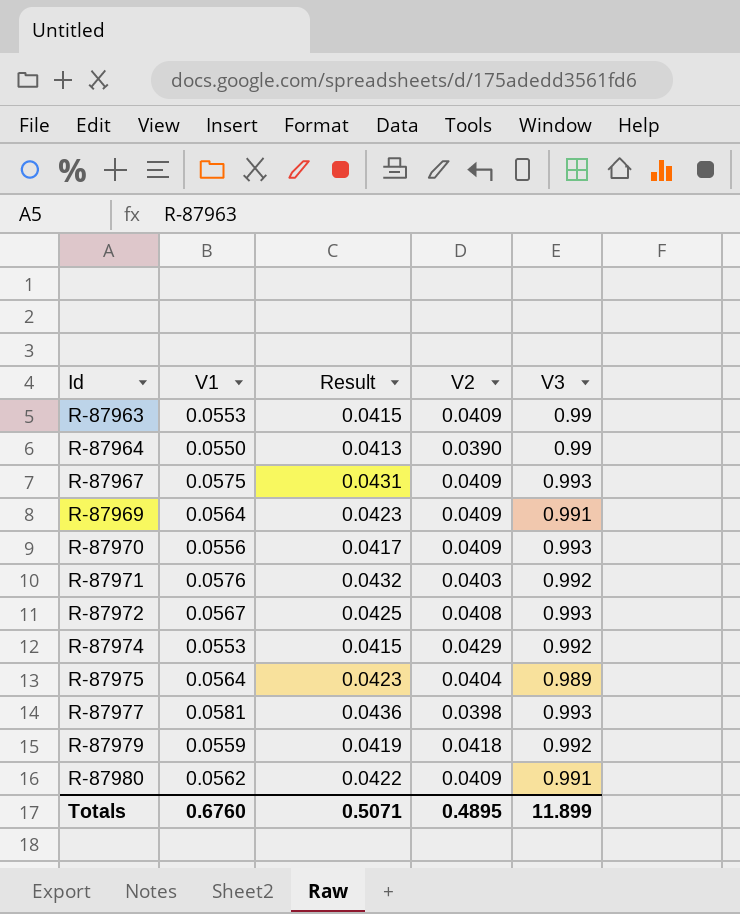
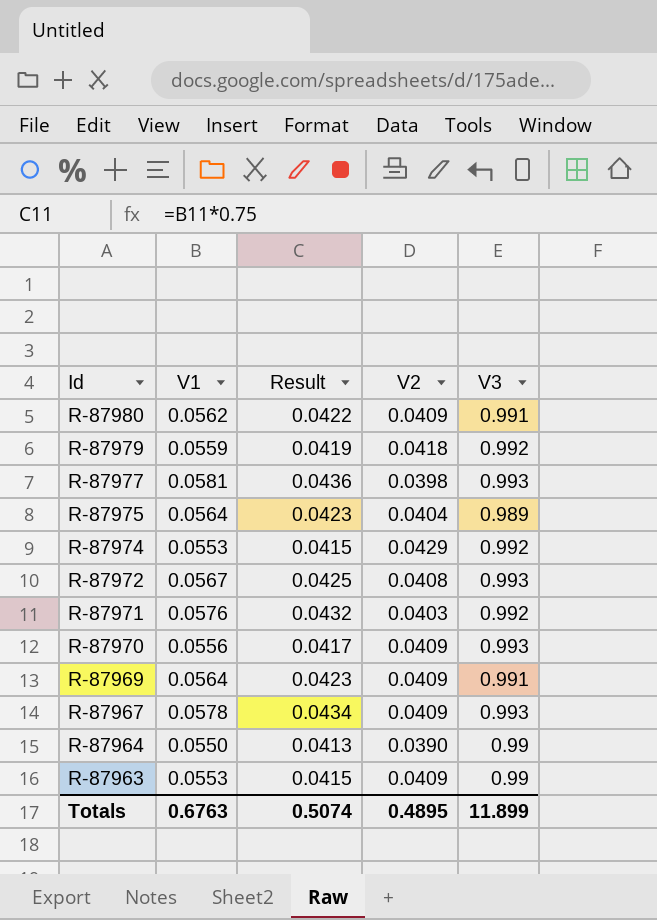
row order: Id ascending -> Id descending
R-87967 | V1: 0.0575 -> 0.0578
R-87967 | Result: 0.0431 -> 0.0434
Totals | V1: 0.6760 -> 0.6763
Totals | Result: 0.5071 -> 0.5074

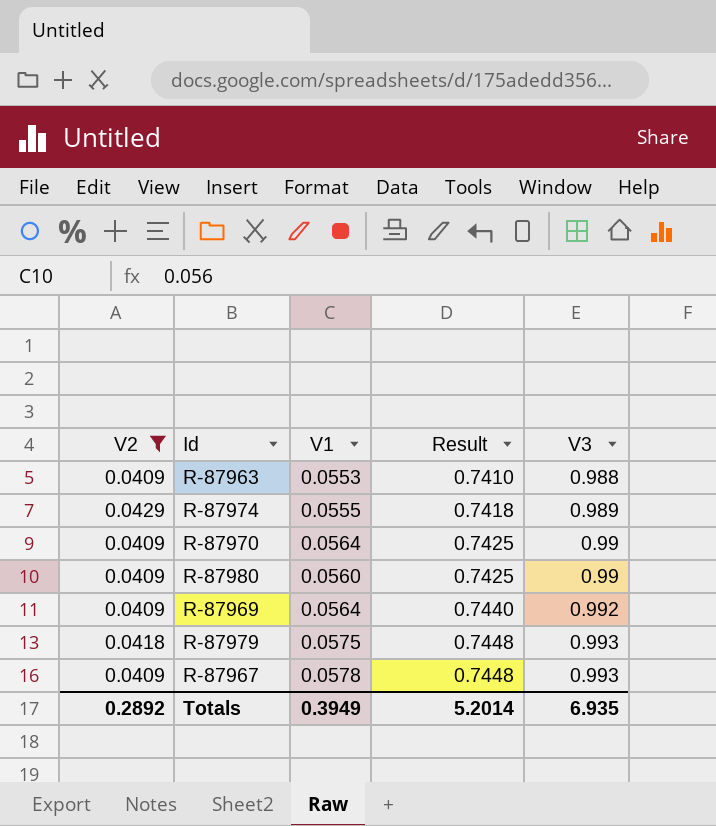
filter: none -> V2 >= 0.0409
row order: Id descending -> Result ascending
column V2 | position: 4 -> 1
column Result | formula: [V1] * 0.75 -> [V3] * 0.75
R-87963 | V3: 0.99 -> 0.988
R-87974 | V1: 0.0553 -> 0.0555
R-87974 | V3: 0.992 -> 0.989
R-87970 | V1: 0.0556 -> 0.0564
R-87970 | V3: 0.993 -> 0.99
R-87980 | V1: 0.0562 -> 0.0560
R-87980 | V3: 0.991 -> 0.99
R-87969 | V3: 0.991 -> 0.992
R-87979 | V1: 0.0559 -> 0.0575
R-87979 | V3: 0.992 -> 0.993
Totals | V2: 0.4895 -> 0.2892
Totals | V1: 0.6763 -> 0.3949
Totals | Result: 0.5074 -> 5.2014
Totals | V3: 11.899 -> 6.935

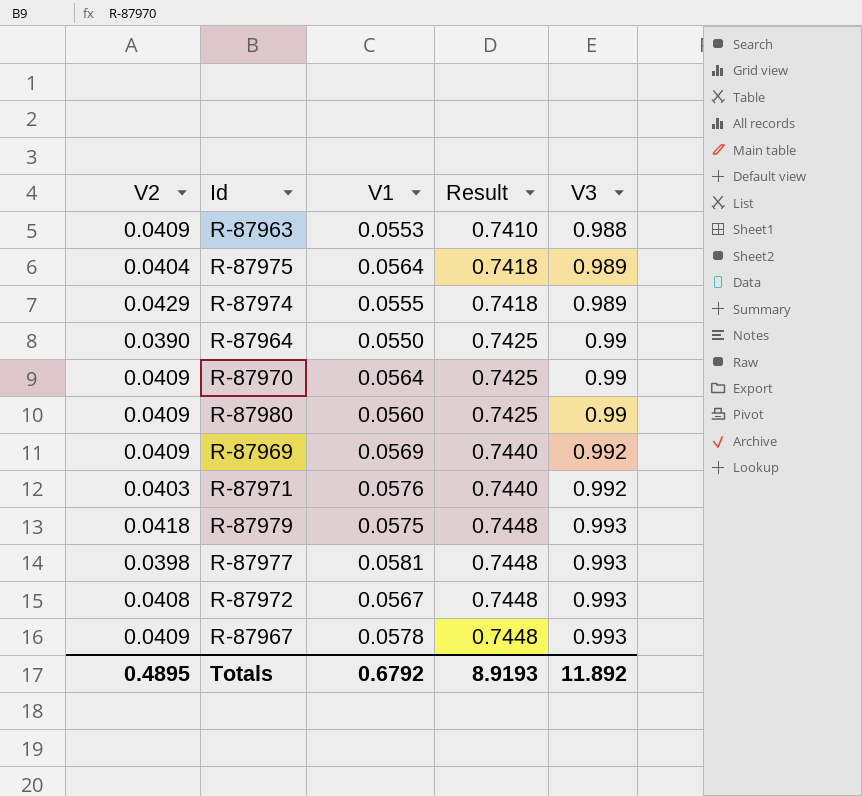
filter: V2 >= 0.0409 -> none
R-87969 | V1: 0.0564 -> 0.0569
Totals | V2: 0.2892 -> 0.4895
Totals | V1: 0.3949 -> 0.6792
Totals | Result: 5.2014 -> 8.9193
Totals | V3: 6.935 -> 11.892

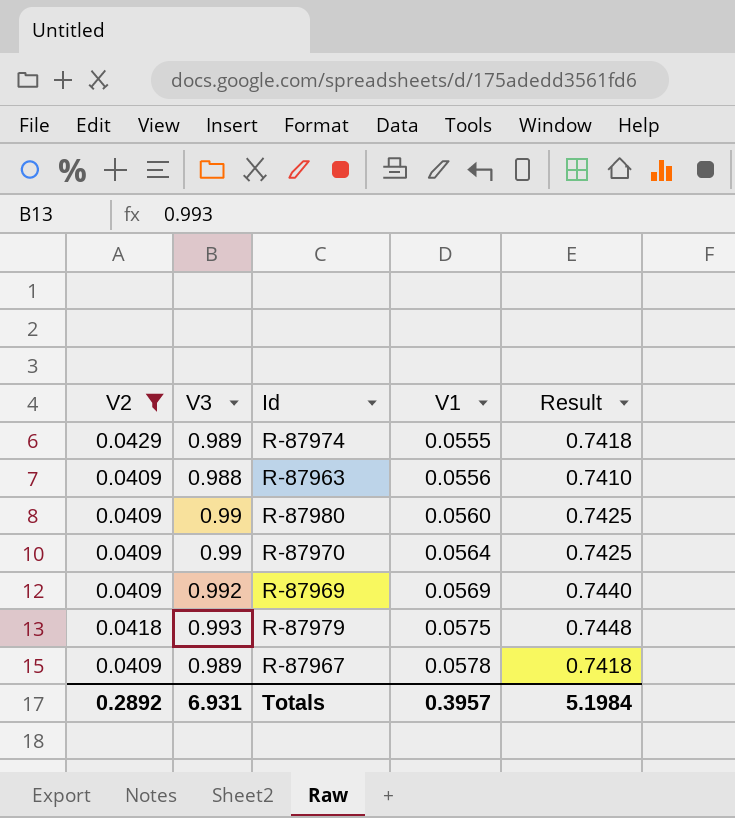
filter: none -> V2 >= 0.0409
row order: Result ascending -> V1 ascending
column V3 | position: 5 -> 2
R-87963 | V1: 0.0553 -> 0.0556
R-87967 | V3: 0.993 -> 0.989
R-87967 | Result: 0.7448 -> 0.7418
Totals | V2: 0.4895 -> 0.2892
Totals | V3: 11.892 -> 6.931
Totals | V1: 0.6792 -> 0.3957
Totals | Result: 8.9193 -> 5.1984

